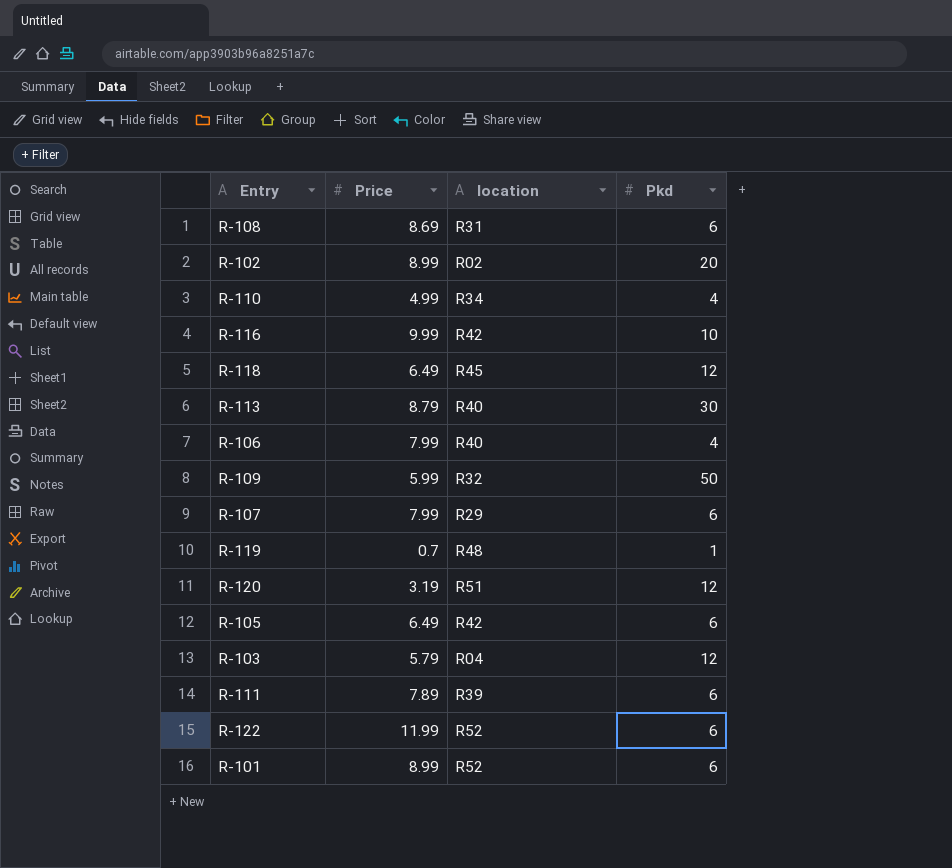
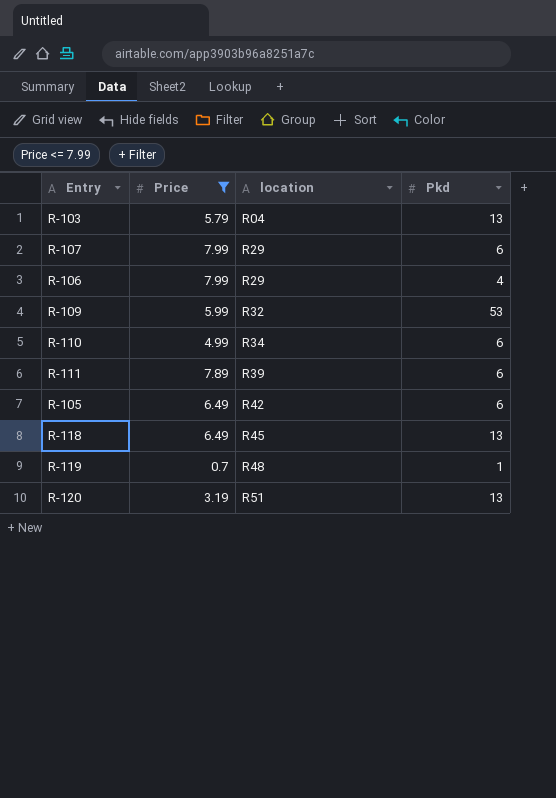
filter: none -> Price <= 7.99
row order: none -> location ascending
R-103 | Pkd: 12 -> 13
R-106 | location: R40 -> R29
R-109 | Pkd: 50 -> 53
R-110 | Pkd: 4 -> 6
R-118 | Pkd: 12 -> 13
R-120 | Pkd: 12 -> 13

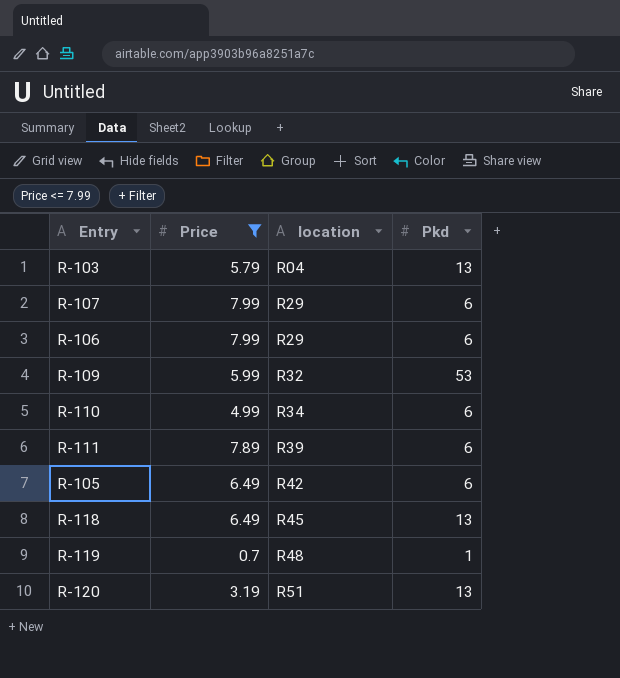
R-106 | Pkd: 4 -> 6

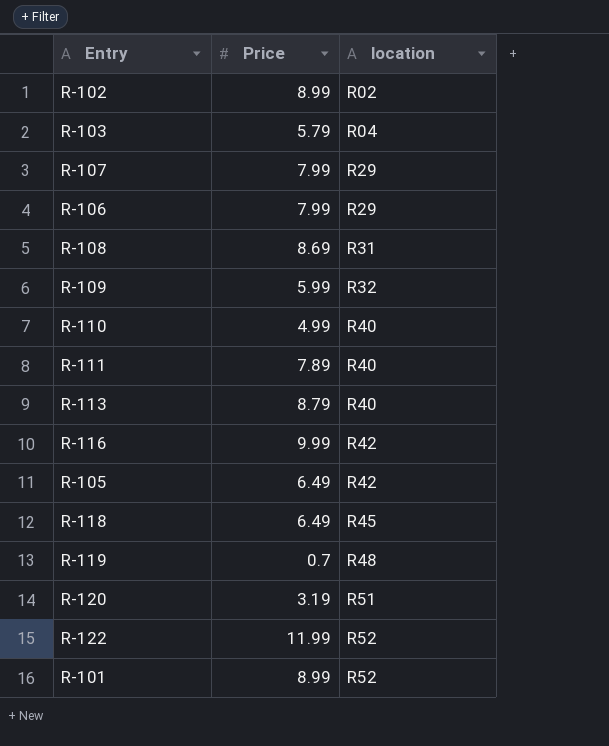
filter: Price <= 7.99 -> none
column Pkd | position: 4 -> none
R-110 | location: R34 -> R40
R-111 | location: R39 -> R40

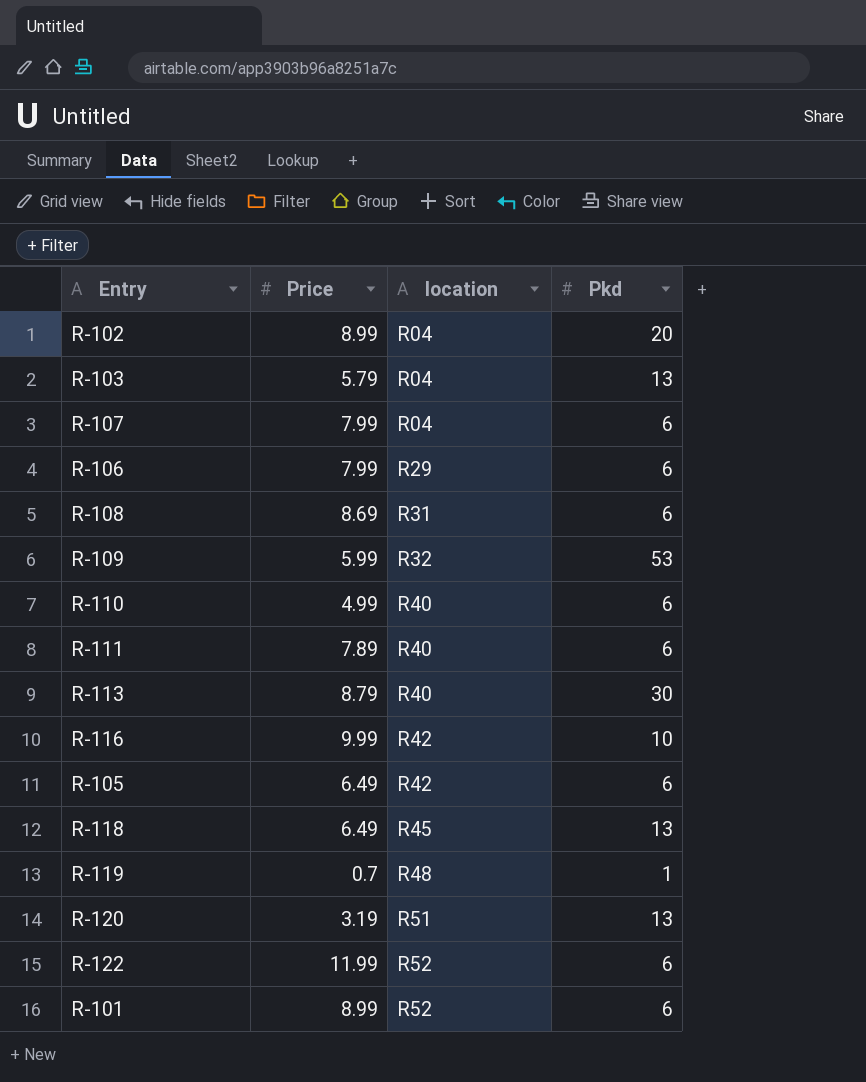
column Pkd | position: none -> 4
R-102 | location: R02 -> R04
R-107 | location: R29 -> R04

